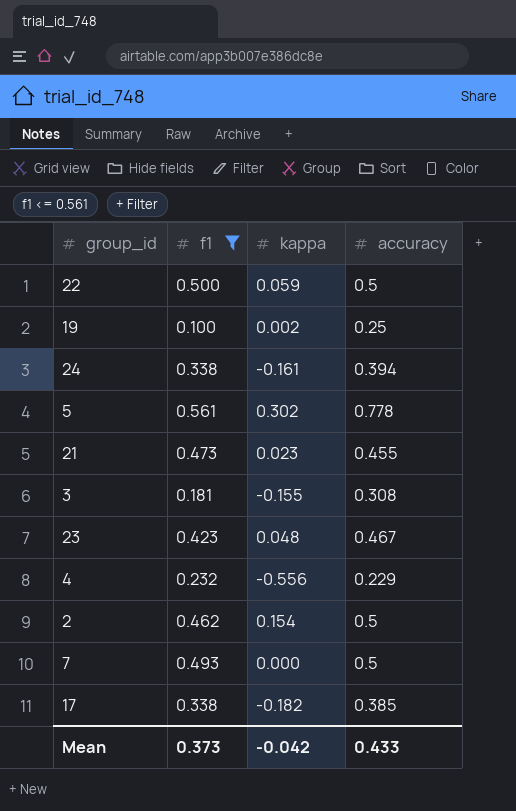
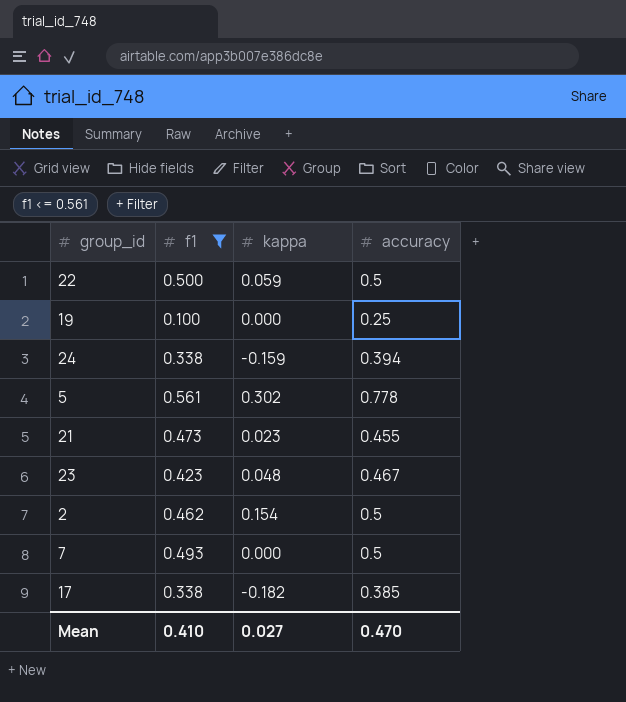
row 3: 0.181 | -0.155 | 0.308 -> none
row 4: 0.232 | -0.556 | 0.229 -> none
19 | kappa: 0.002 -> 0.000
24 | kappa: -0.161 -> -0.159
Mean | f1: 0.373 -> 0.410
Mean | kappa: -0.042 -> 0.027
Mean | accuracy: 0.433 -> 0.470

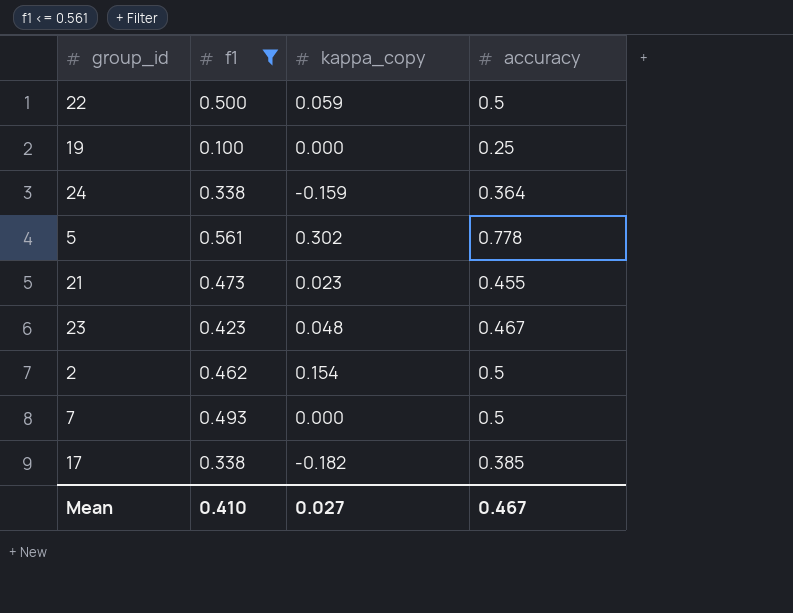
column name: kappa -> kappa_copy
24 | accuracy: 0.394 -> 0.364
Mean | accuracy: 0.470 -> 0.467

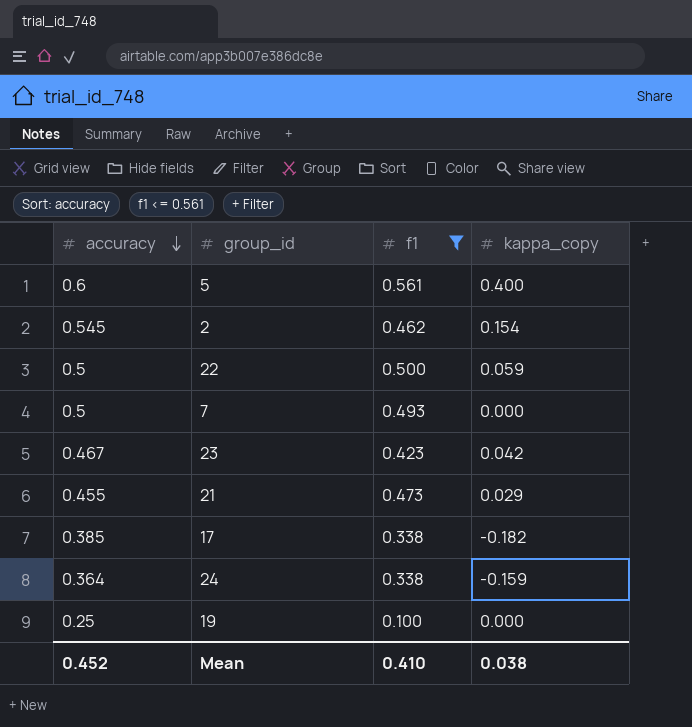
row order: none -> accuracy descending
column accuracy | position: 4 -> 1
5 | accuracy: 0.778 -> 0.6
5 | kappa_copy: 0.302 -> 0.400
2 | accuracy: 0.5 -> 0.545
23 | kappa_copy: 0.048 -> 0.042
21 | kappa_copy: 0.023 -> 0.029
Mean | accuracy: 0.467 -> 0.452
Mean | kappa_copy: 0.027 -> 0.038

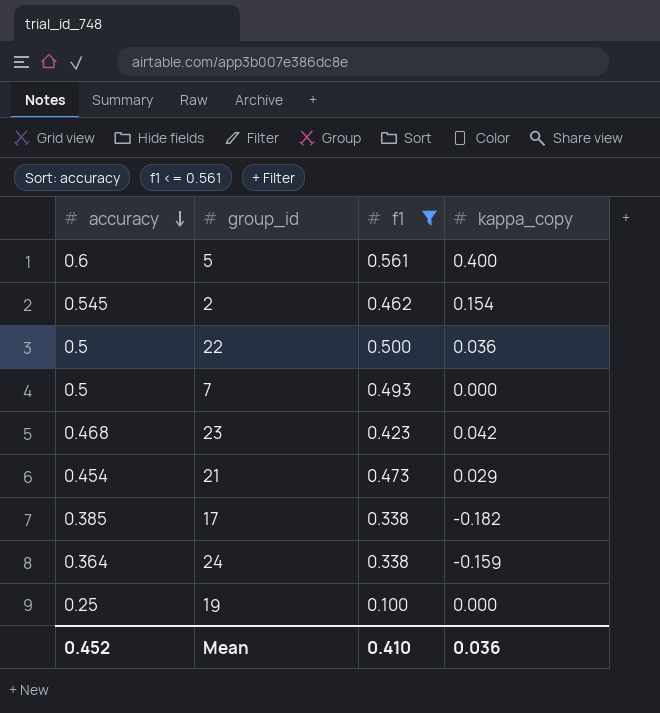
22 | kappa_copy: 0.059 -> 0.036
23 | accuracy: 0.467 -> 0.468
21 | accuracy: 0.455 -> 0.454
Mean | kappa_copy: 0.038 -> 0.036

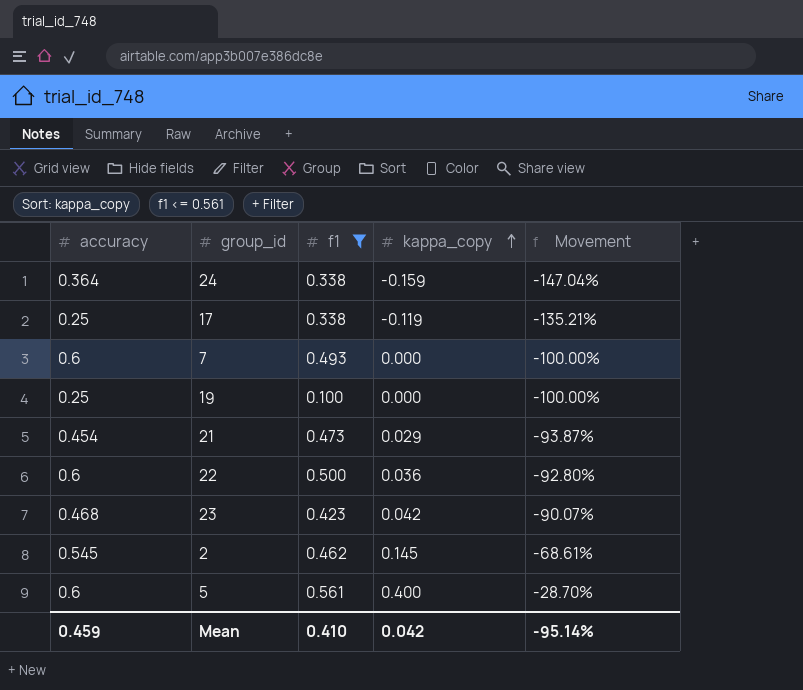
row order: accuracy descending -> kappa_copy ascending
column Movement | formula: none -> ([kappa_copy] - [f1]) / [f1]
17 | accuracy: 0.385 -> 0.25
17 | kappa_copy: -0.182 -> -0.119
7 | accuracy: 0.5 -> 0.6
22 | accuracy: 0.5 -> 0.6
2 | kappa_copy: 0.154 -> 0.145
Mean | accuracy: 0.452 -> 0.459
Mean | kappa_copy: 0.036 -> 0.042

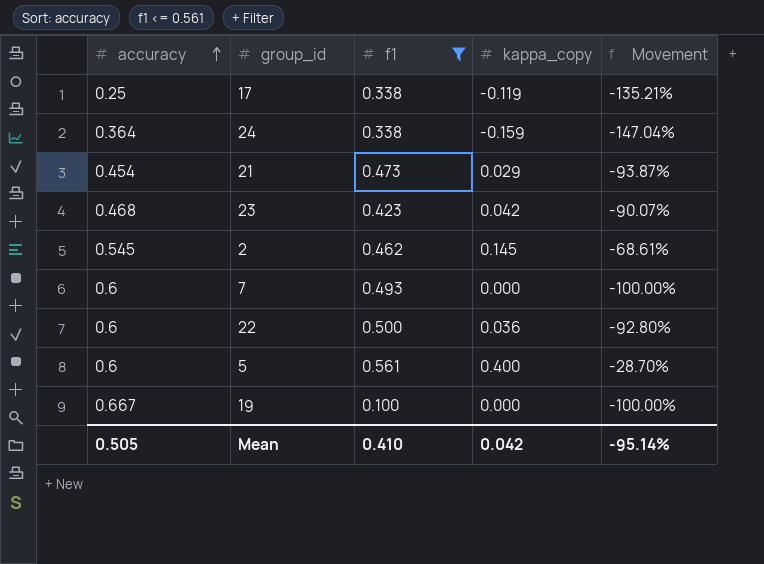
row order: kappa_copy ascending -> accuracy ascending
19 | accuracy: 0.25 -> 0.667
Mean | accuracy: 0.459 -> 0.505

